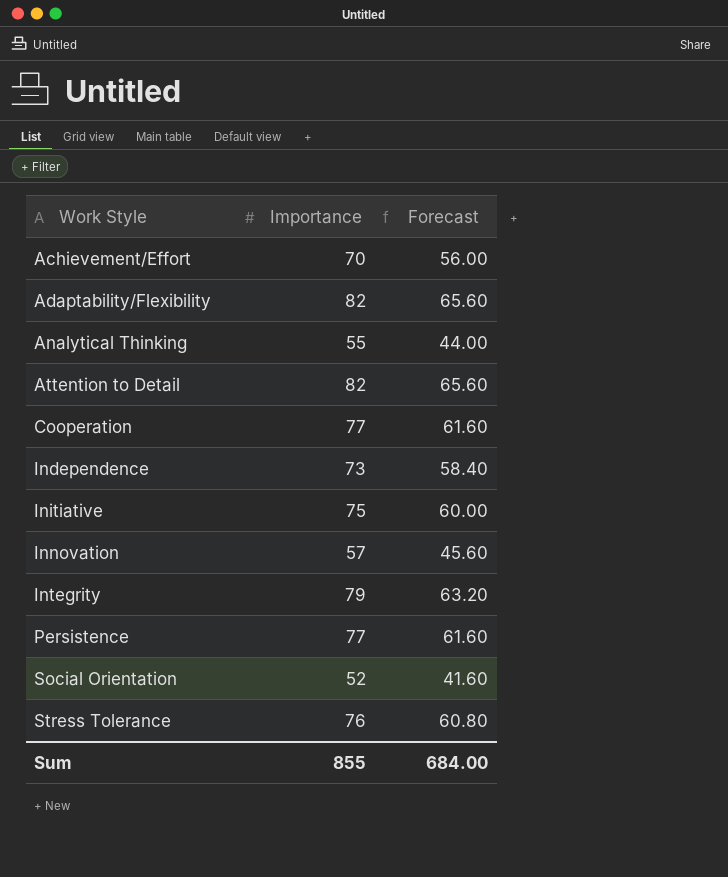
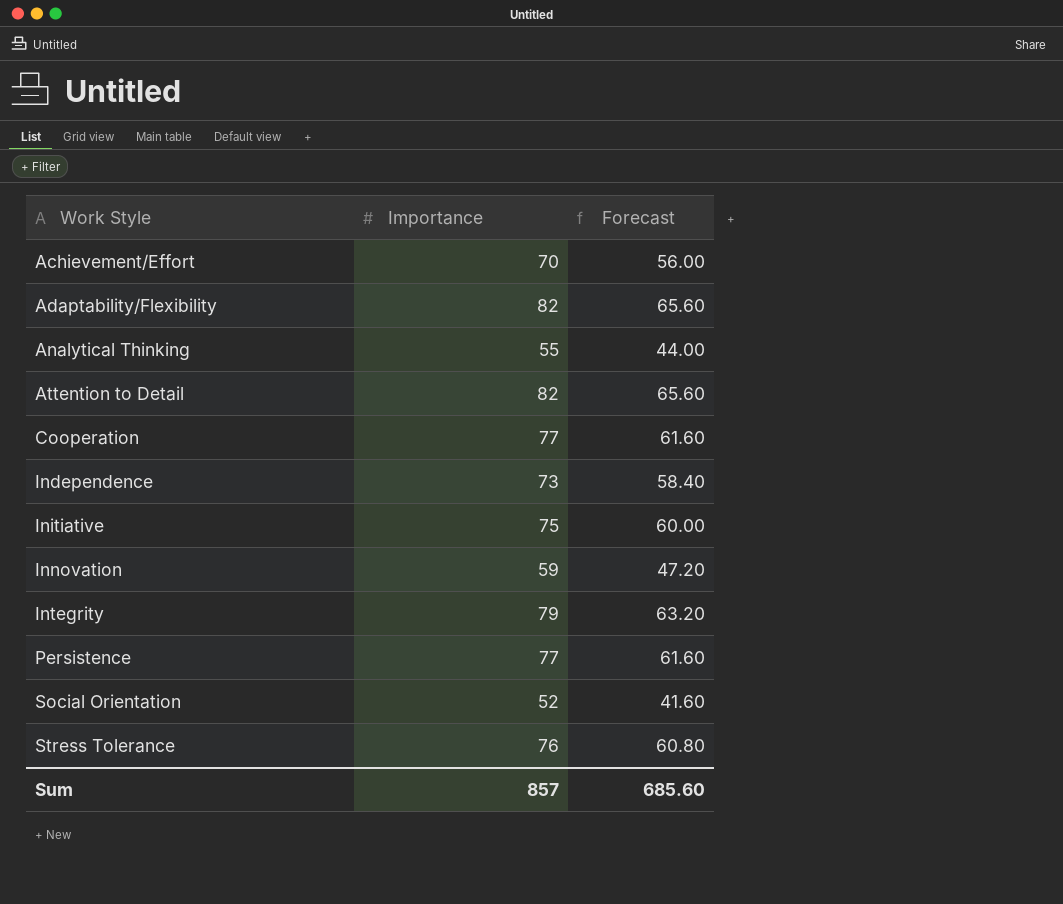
Innovation | Importance: 57 -> 59
Innovation | Forecast: 45.60 -> 47.20
Sum | Importance: 855 -> 857
Sum | Forecast: 684.00 -> 685.60

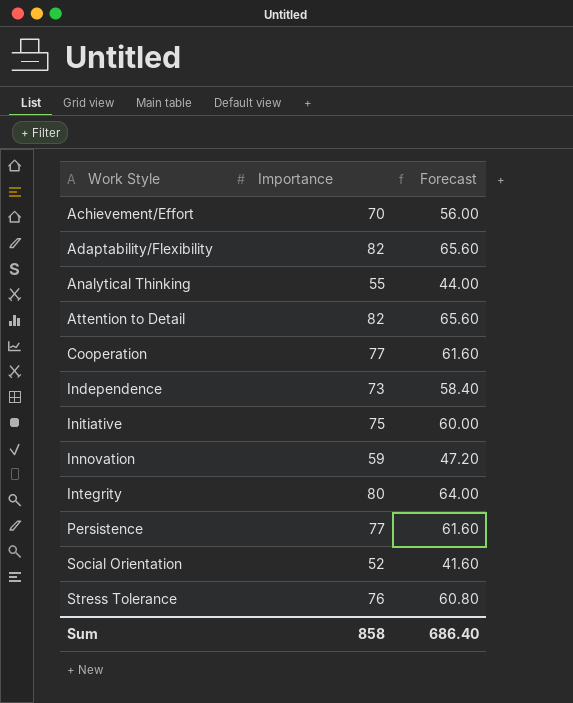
Integrity | Importance: 79 -> 80
Integrity | Forecast: 63.20 -> 64.00
Sum | Importance: 857 -> 858
Sum | Forecast: 685.60 -> 686.40

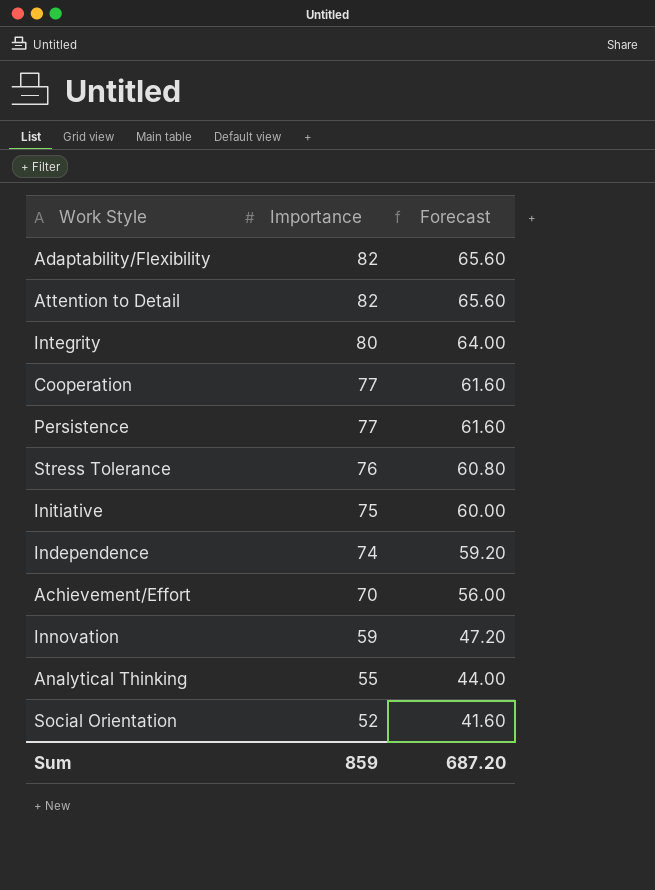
row order: Work Style ascending -> Importance descending
Independence | Importance: 73 -> 74
Independence | Forecast: 58.40 -> 59.20
Sum | Importance: 858 -> 859
Sum | Forecast: 686.40 -> 687.20

